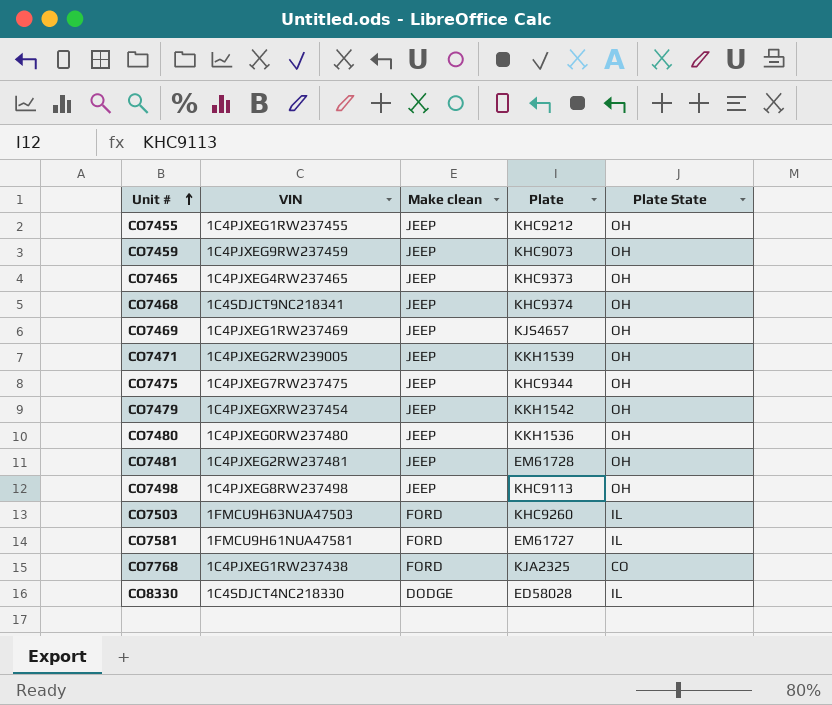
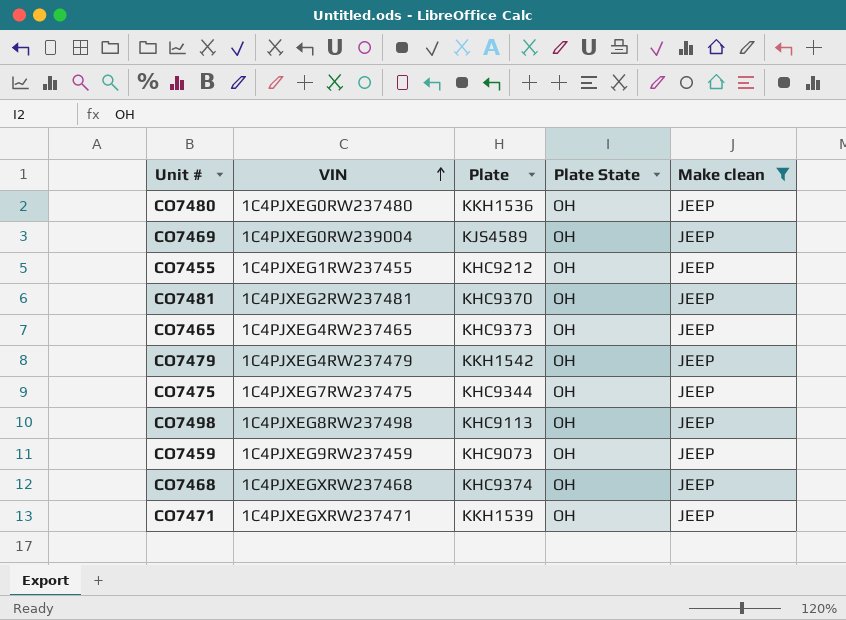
filter: none -> Make clean = JEEP
row order: Unit # ascending -> VIN ascending
column Make clean | position: 3 -> 5
CO7469 | VIN: 1C4PJXEG1RW237469 -> 1C4PJXEG0RW239004
CO7469 | Plate: KJS4657 -> KJS4589
CO7481 | Plate: EM61728 -> KHC9370
CO7479 | VIN: 1C4PJXEGXRW237454 -> 1C4PJXEG4RW237479
CO7468 | VIN: 1C4SDJCT9NC218341 -> 1C4PJXEGXRW237468
CO7471 | VIN: 1C4PJXEG2RW239005 -> 1C4PJXEGXRW237471

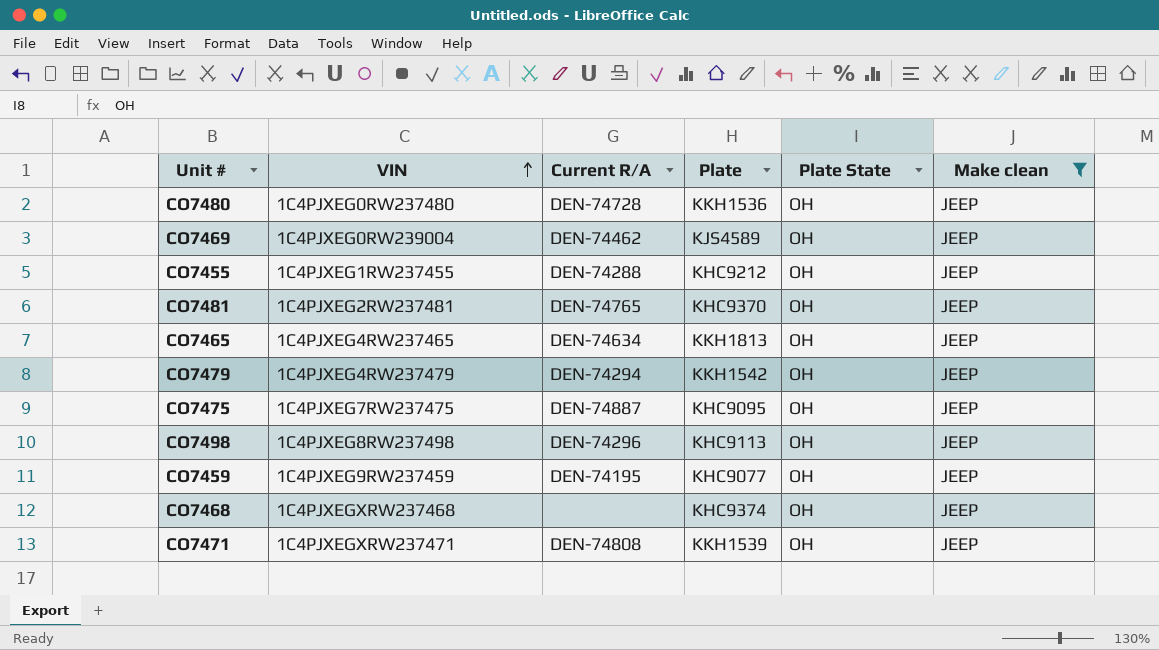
column Current R/A | position: none -> 3
CO7465 | Plate: KHC9373 -> KKH1813
CO7475 | Plate: KHC9344 -> KHC9095
CO7459 | Plate: KHC9073 -> KHC9077

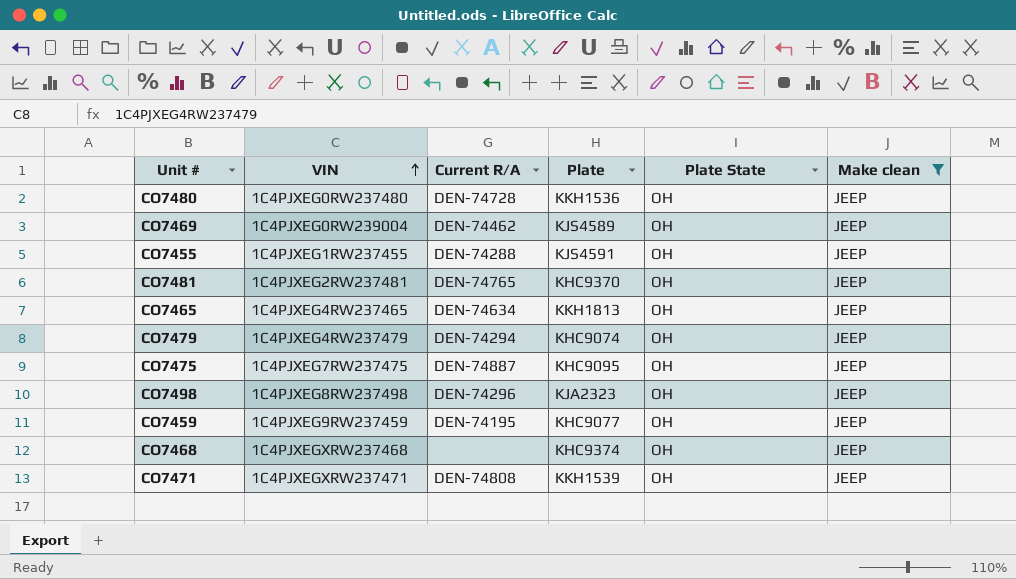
CO7455 | Plate: KHC9212 -> KJS4591
CO7479 | Plate: KKH1542 -> KHC9074
CO7498 | Plate: KHC9113 -> KJA2323

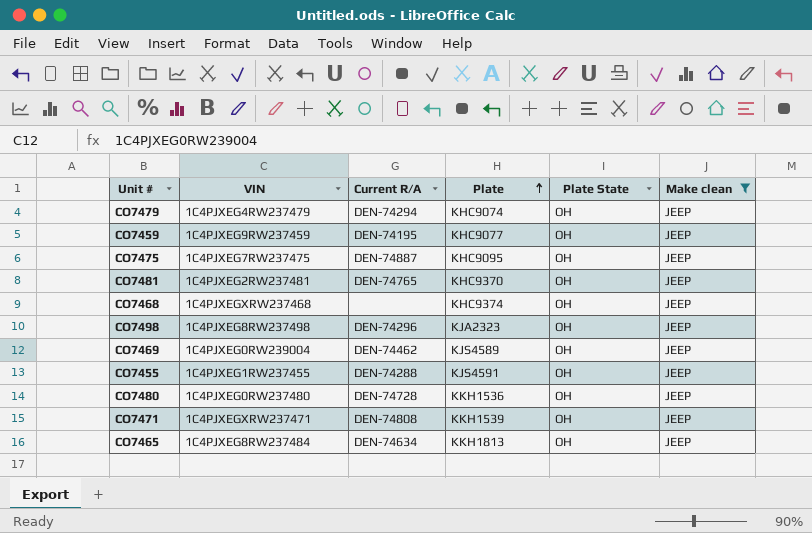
row order: VIN ascending -> Plate ascending
CO7465 | VIN: 1C4PJXEG4RW237465 -> 1C4PJXEG8RW237484

